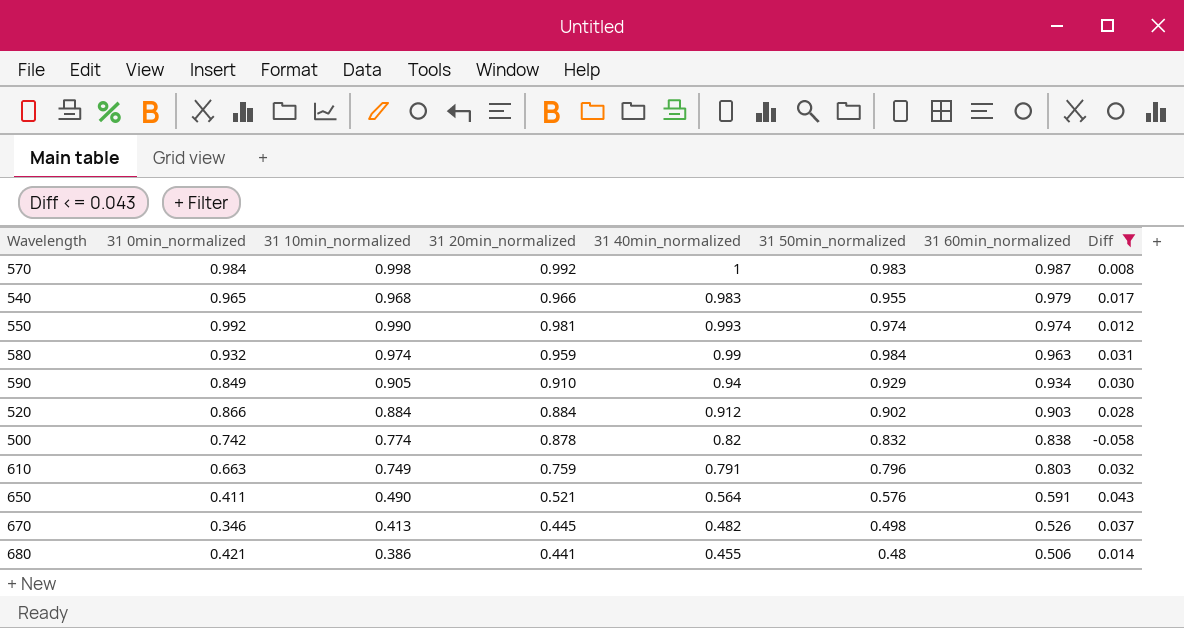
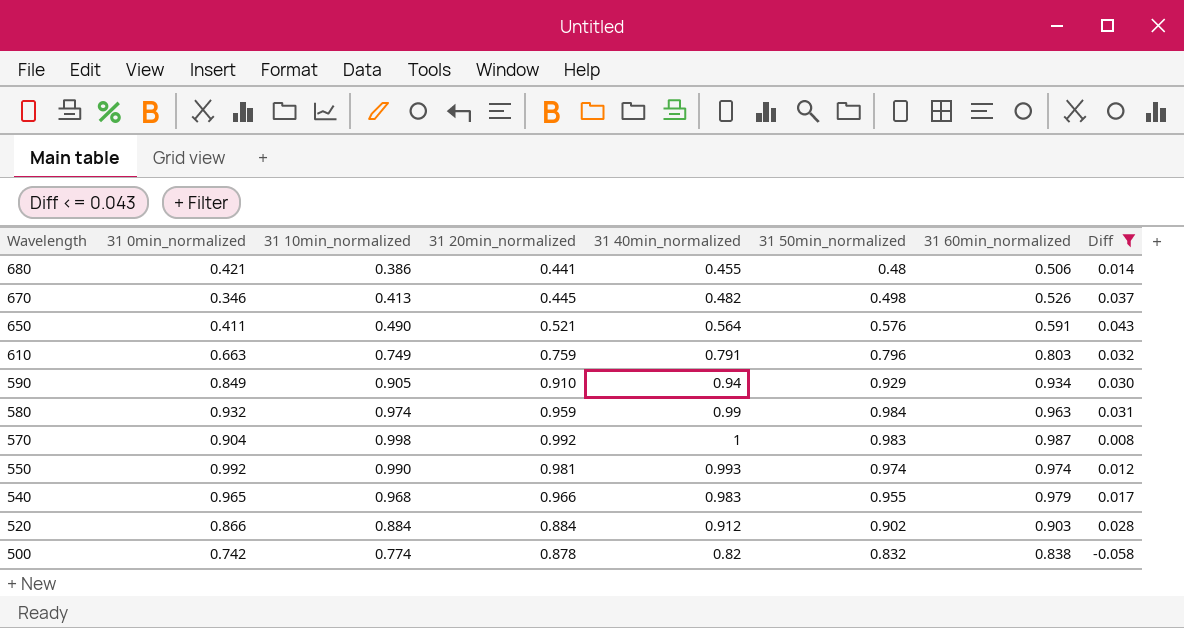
row order: 31 60min_normalized descending -> Wavelength descending
570 | 31 0min_normalized: 0.984 -> 0.904

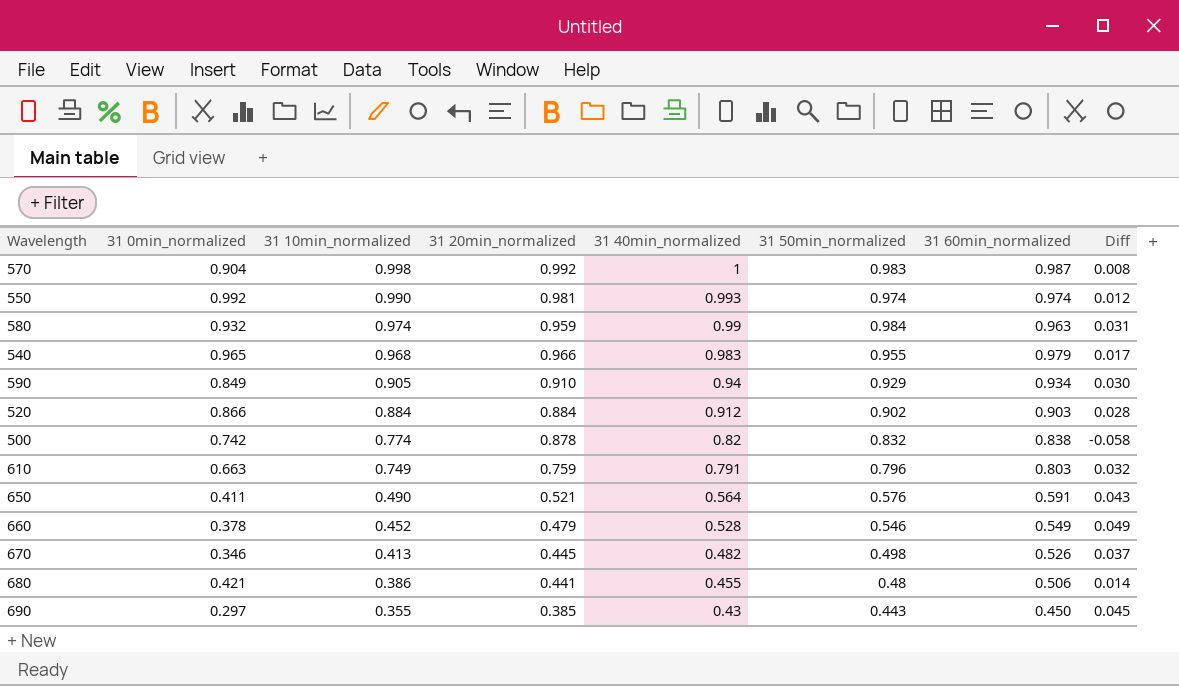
filter: Diff <= 0.043 -> none
row order: Wavelength descending -> 31 10min_normalized descending

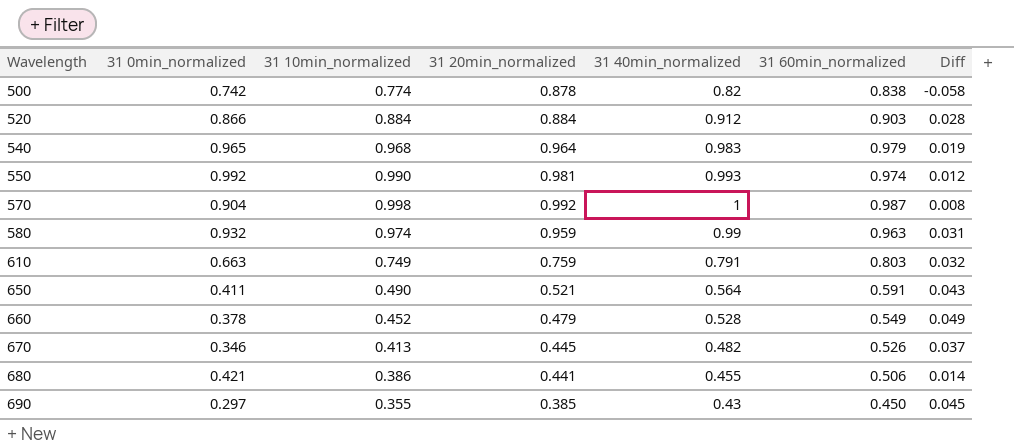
row order: 31 10min_normalized descending -> Wavelength ascending
column 31 50min_normalized | position: 6 -> none
row 590: 0.849 | 0.905 | 0.910 | 0.94 | 0.929 | 0.934 | 0.030 -> none
540 | 31 20min_normalized: 0.966 -> 0.964
540 | Diff: 0.017 -> 0.019

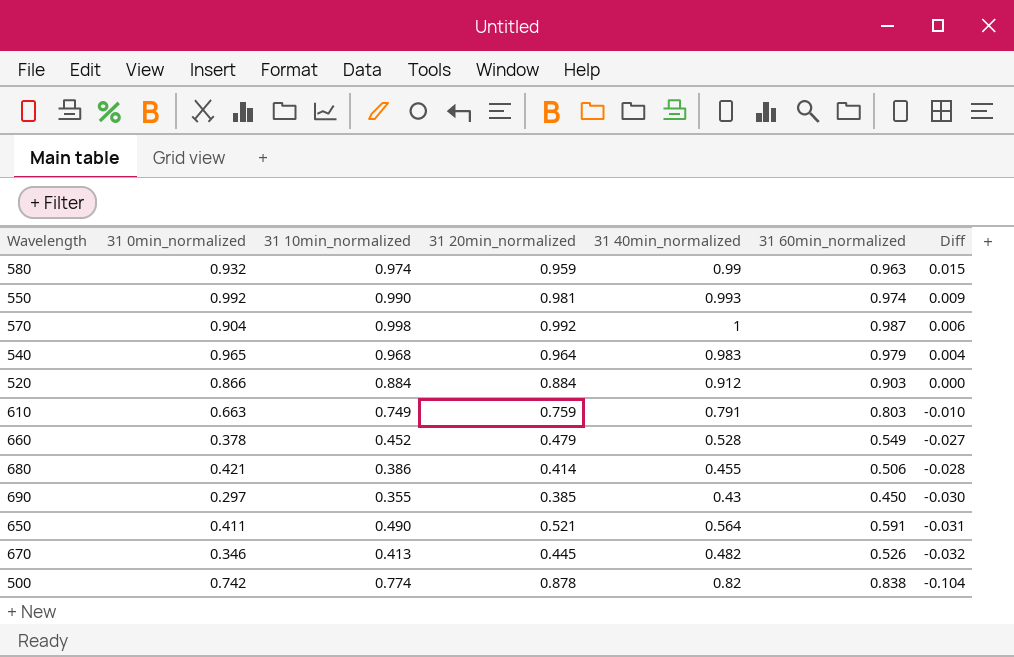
row order: Wavelength ascending -> Diff descending
column Diff | formula: [31 40min_normalized] - [31 20min_normalized] -> [31 10min_normalized] - [31 20min_normalized]
680 | 31 20min_normalized: 0.441 -> 0.414

